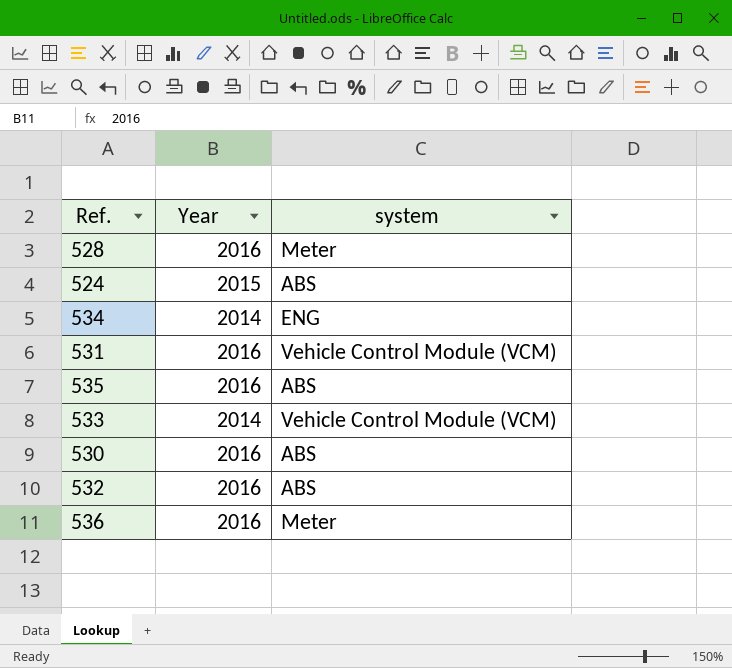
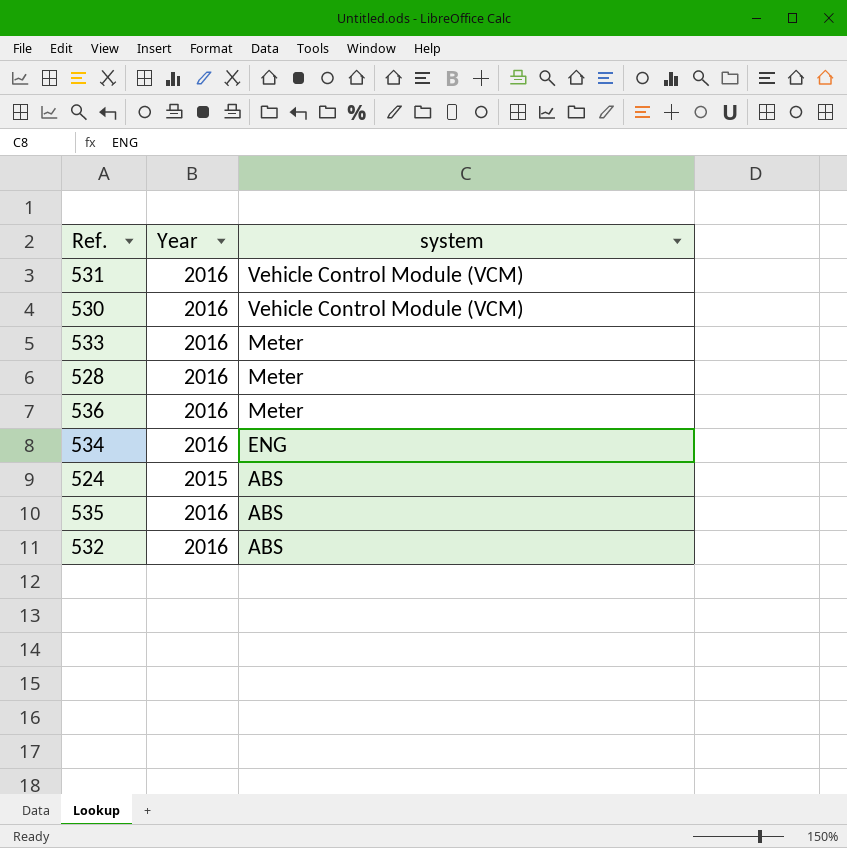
row order: none -> system descending
530 | system: ABS -> Vehicle Control Module (VCM)
533 | Year: 2014 -> 2016
533 | system: Vehicle Control Module (VCM) -> Meter
534 | Year: 2014 -> 2016

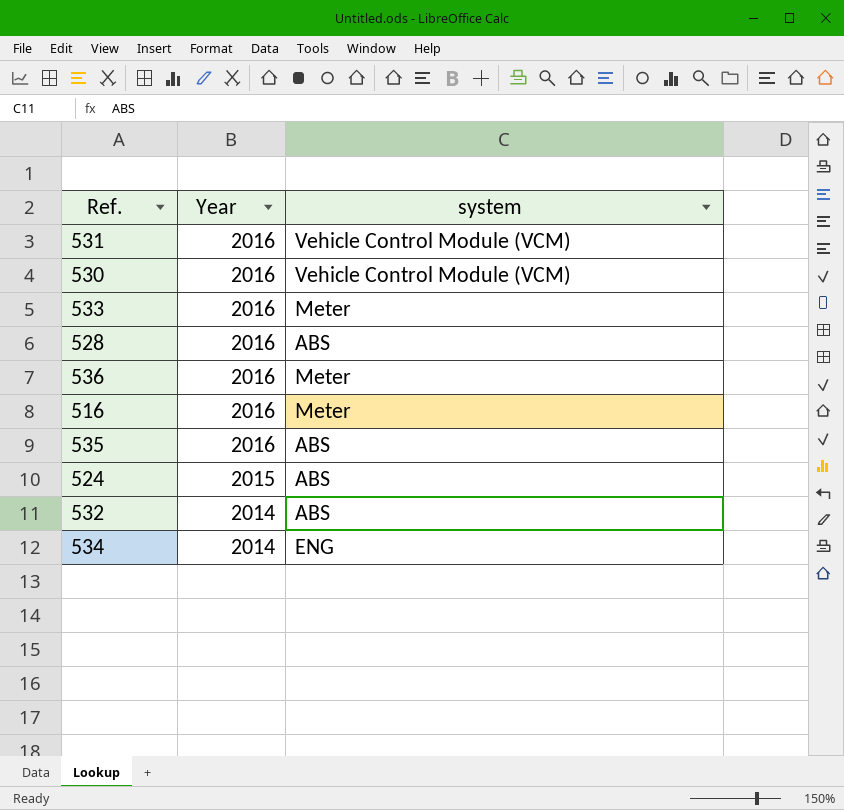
row order: system descending -> Year descending
528 | system: Meter -> ABS
row 516: none -> 2016 | Meter
532 | Year: 2016 -> 2014
534 | Year: 2016 -> 2014

